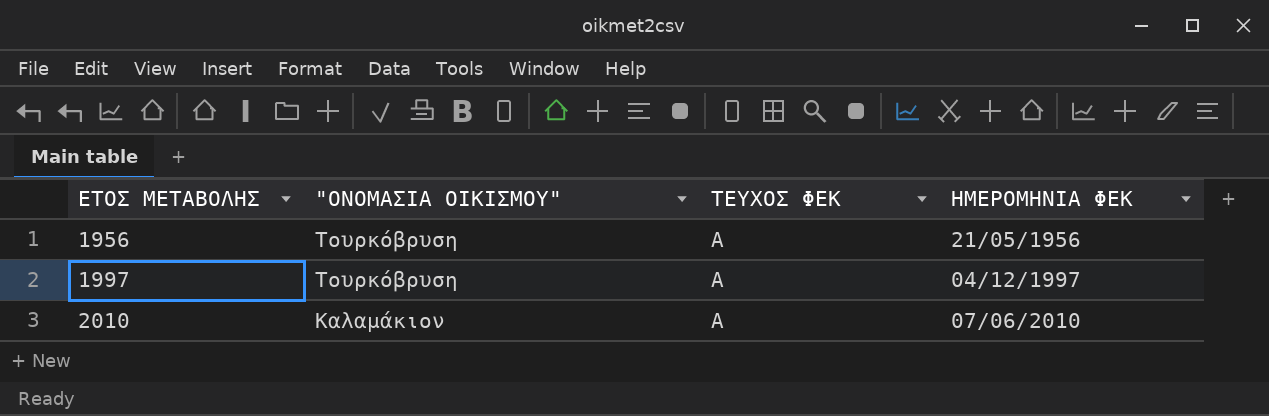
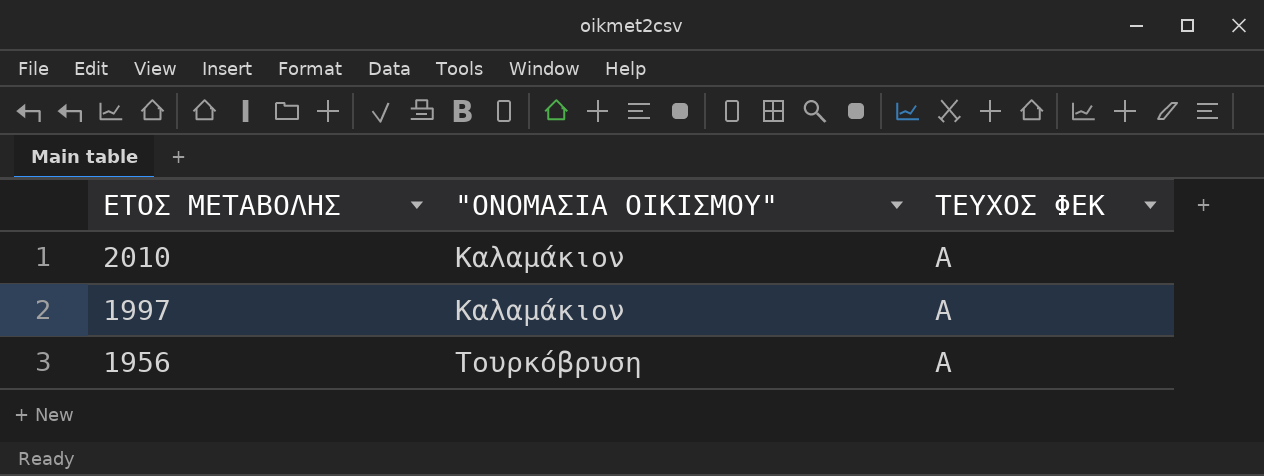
row order: ΕΤΟΣ ΜΕΤΑΒΟΛΗΣ ascending -> ΕΤΟΣ ΜΕΤΑΒΟΛΗΣ descending
column ΗΜΕΡΟΜΗΝΙΑ ΦΕΚ | position: 4 -> none
1997 | "ΟΝΟΜΑΣΙΑ ΟΙΚΙΣΜΟΥ": Τουρκόβρυση -> Καλαμάκιον

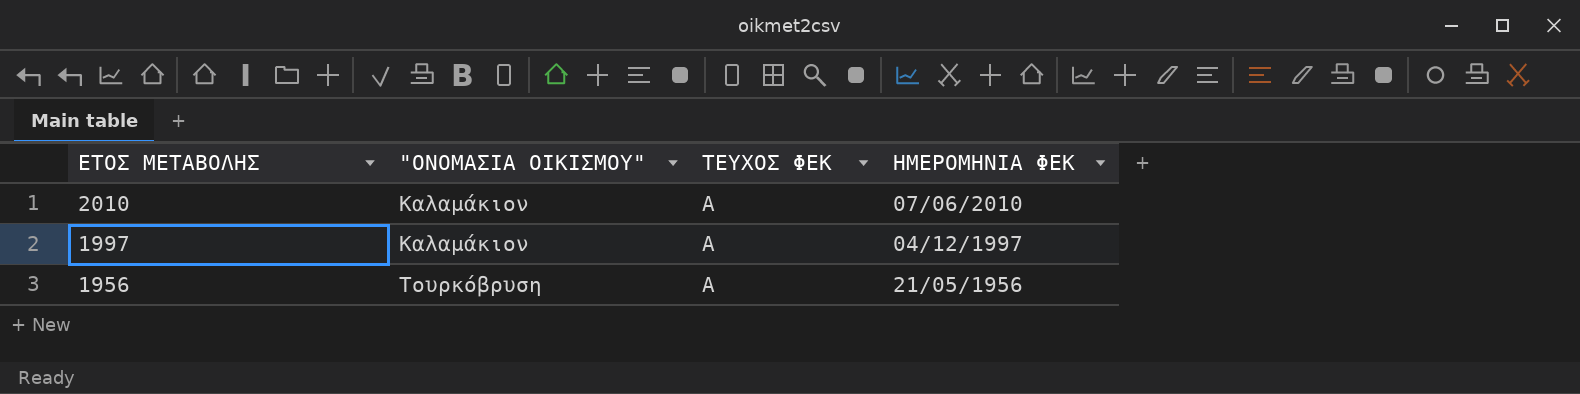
column ΗΜΕΡΟΜΗΝΙΑ ΦΕΚ | position: none -> 4

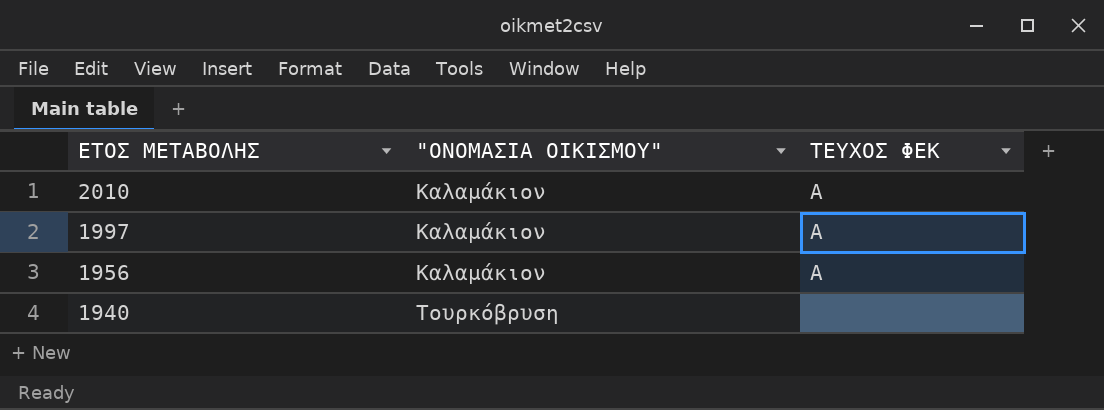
column ΗΜΕΡΟΜΗΝΙΑ ΦΕΚ | position: 4 -> none
1956 | "ΟΝΟΜΑΣΙΑ ΟΙΚΙΣΜΟΥ": Τουρκόβρυση -> Καλαμάκιον
row 1940: none -> Τουρκόβρυση | none

